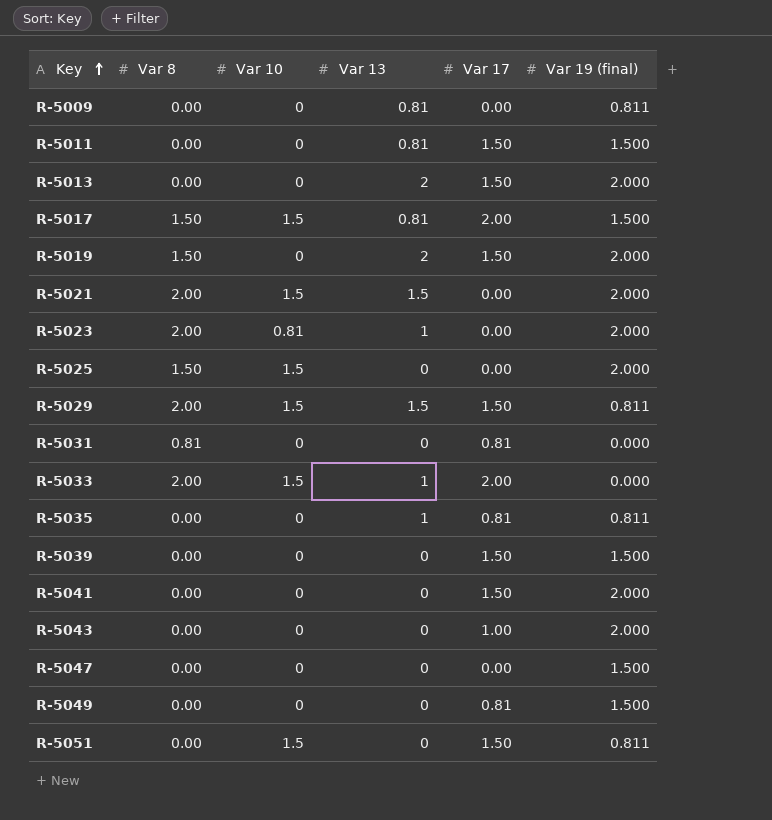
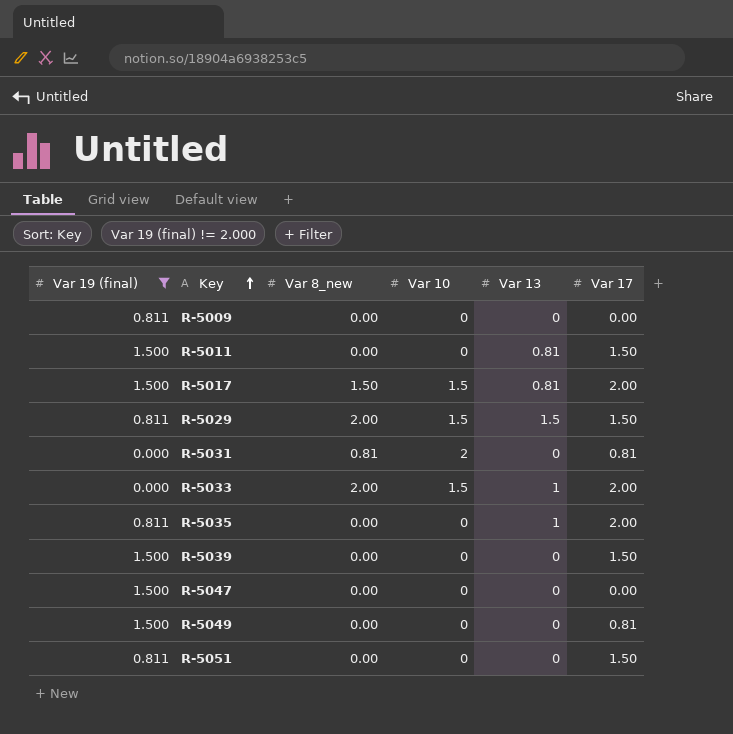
filter: none -> Var 19 (final) != 2.000
column Var 19 (final) | position: 6 -> 1
column name: Var 8 -> Var 8_new
R-5009 | Var 13: 0.81 -> 0
R-5031 | Var 10: 0 -> 2
R-5035 | Var 17: 0.81 -> 2.00
R-5051 | Var 10: 1.5 -> 0

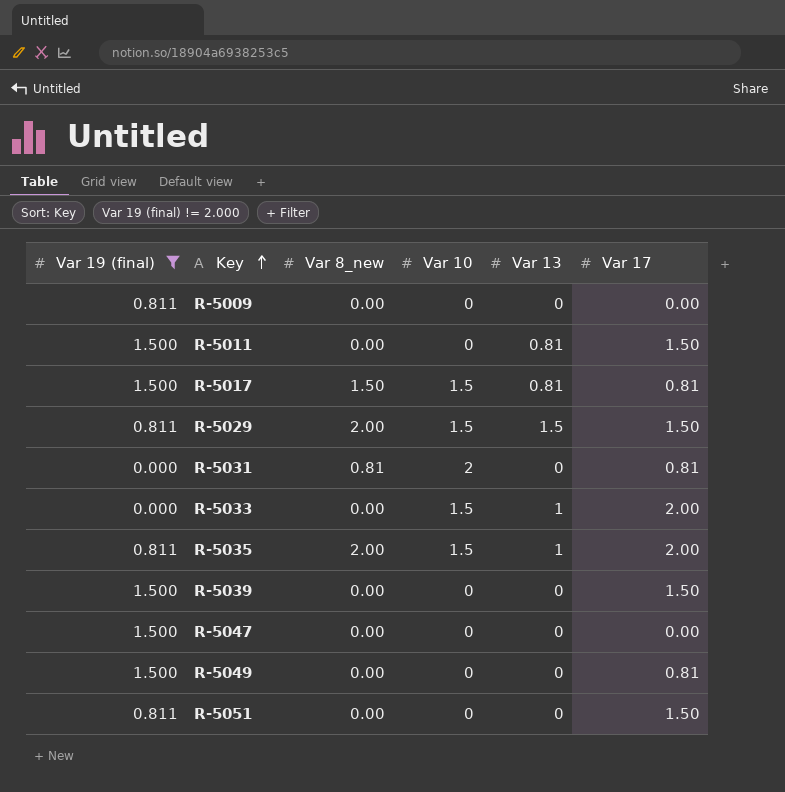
R-5017 | Var 17: 2.00 -> 0.81
R-5033 | Var 8_new: 2.00 -> 0.00
R-5035 | Var 8_new: 0.00 -> 2.00
R-5035 | Var 10: 0 -> 1.5

